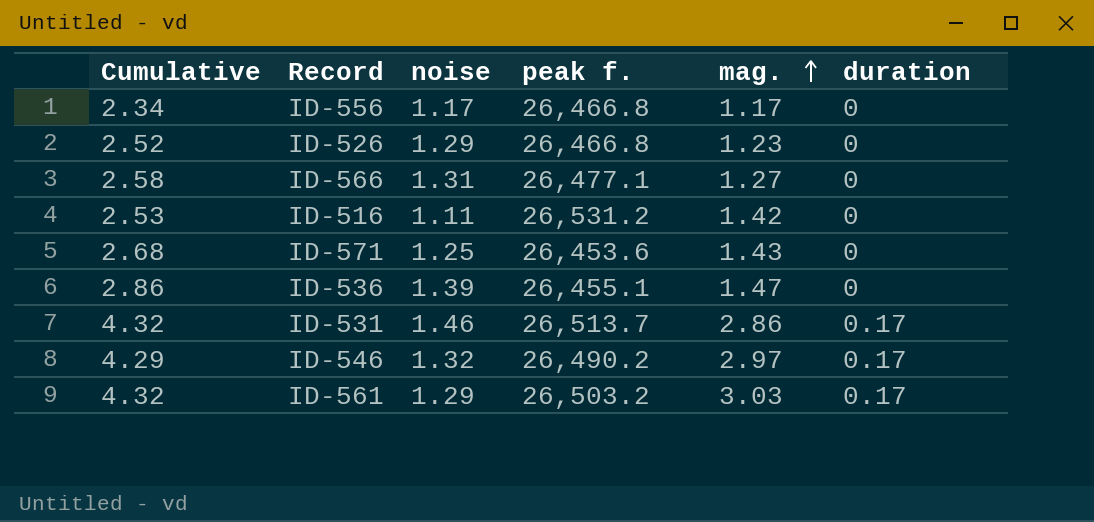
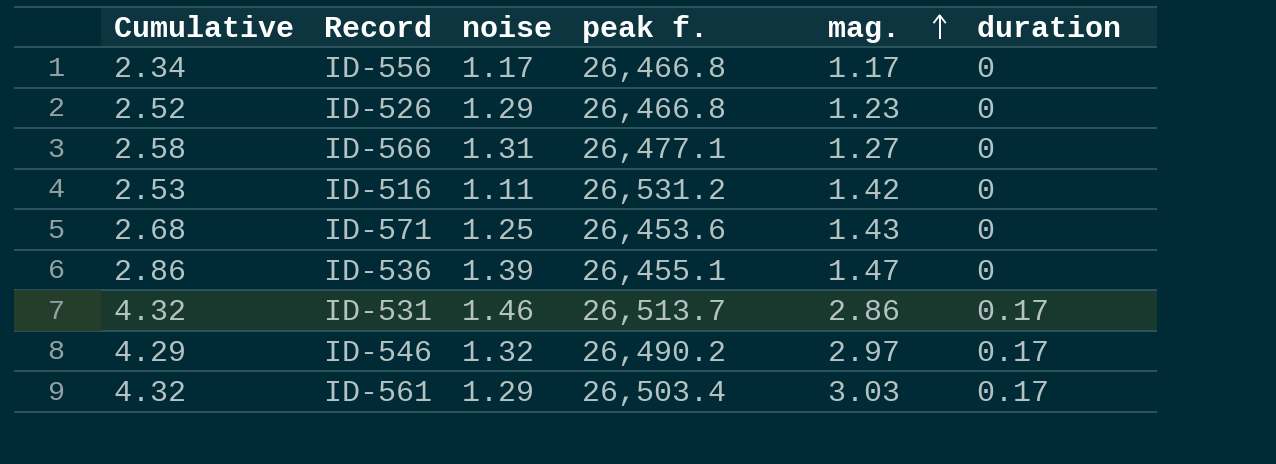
ID-561 | peak f.: 26,503.2 -> 26,503.4

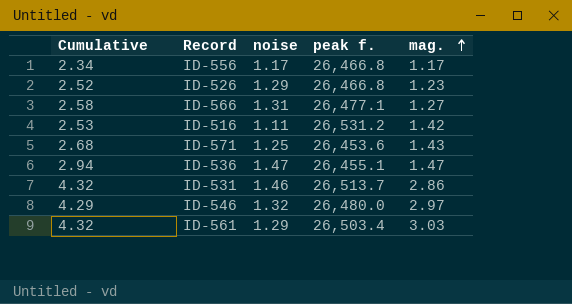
column duration | position: 6 -> none
ID-536 | Cumulative: 2.86 -> 2.94
ID-536 | noise: 1.39 -> 1.47
ID-546 | peak f.: 26,490.2 -> 26,480.0

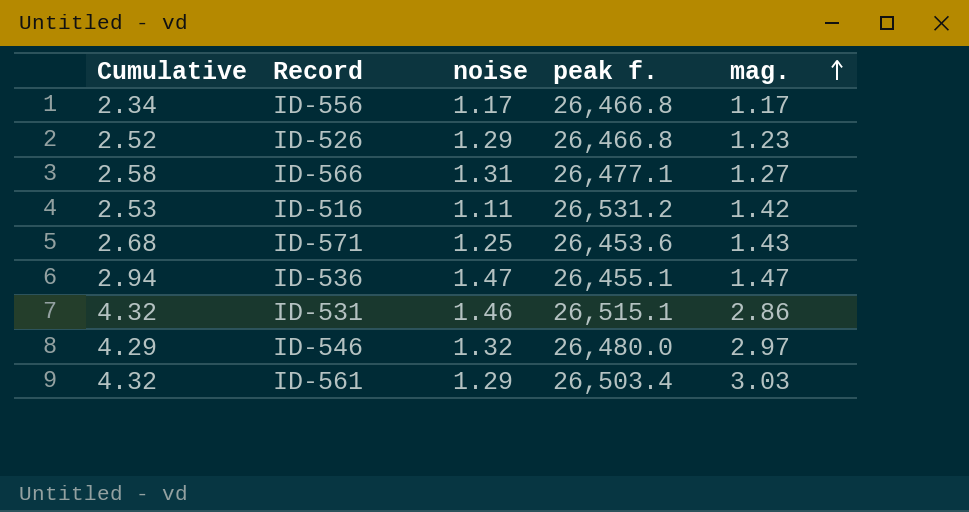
ID-531 | peak f.: 26,513.7 -> 26,515.1

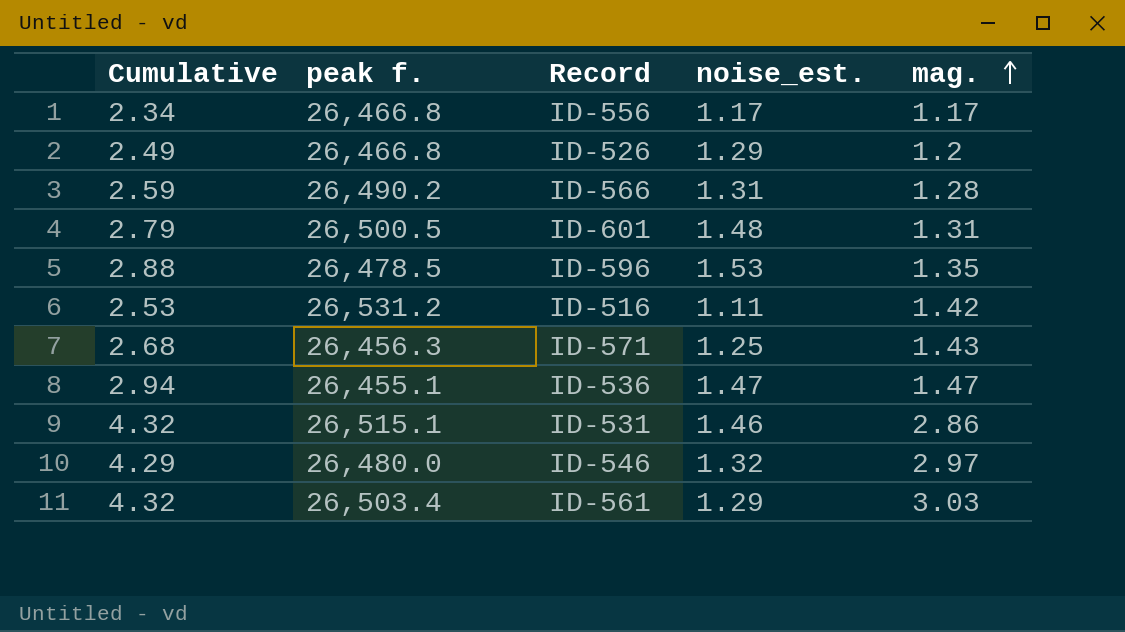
column peak f. | position: 4 -> 2
column name: noise -> noise_est.
ID-526 | Cumulative: 2.52 -> 2.49
ID-526 | mag.: 1.23 -> 1.2
ID-566 | Cumulative: 2.58 -> 2.59
ID-566 | peak f.: 26,477.1 -> 26,490.2
ID-566 | mag.: 1.27 -> 1.28
row ID-601: none -> 2.79 | 26,500.5 | 1.48 | 1.31
row ID-596: none -> 2.88 | 26,478.5 | 1.53 | 1.35
ID-571 | peak f.: 26,453.6 -> 26,456.3

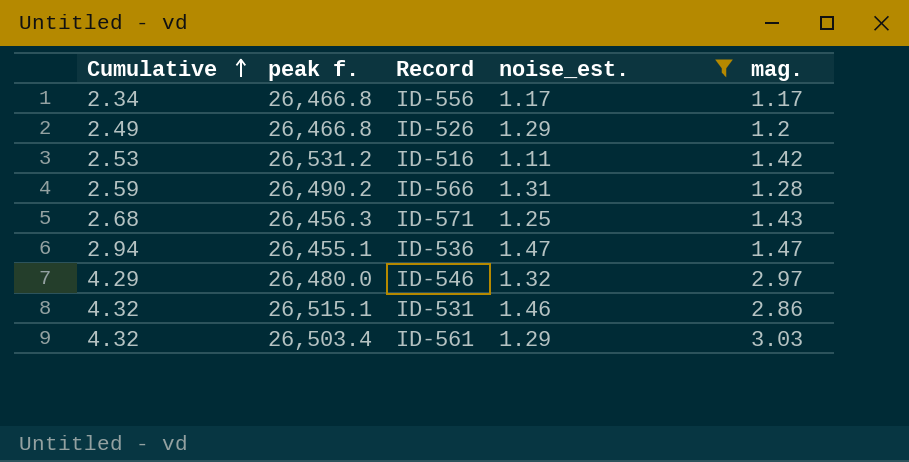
filter: none -> noise_est. <= 1.47
row order: mag. ascending -> Cumulative ascending

